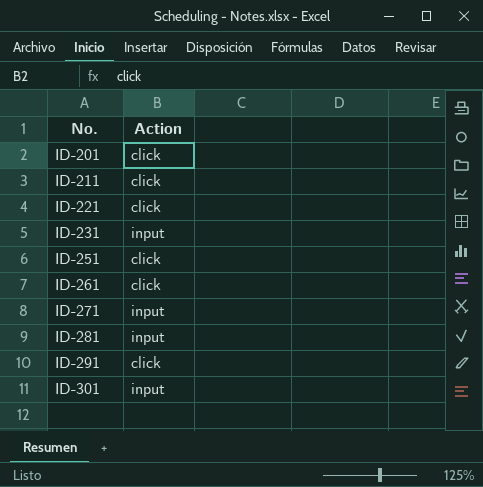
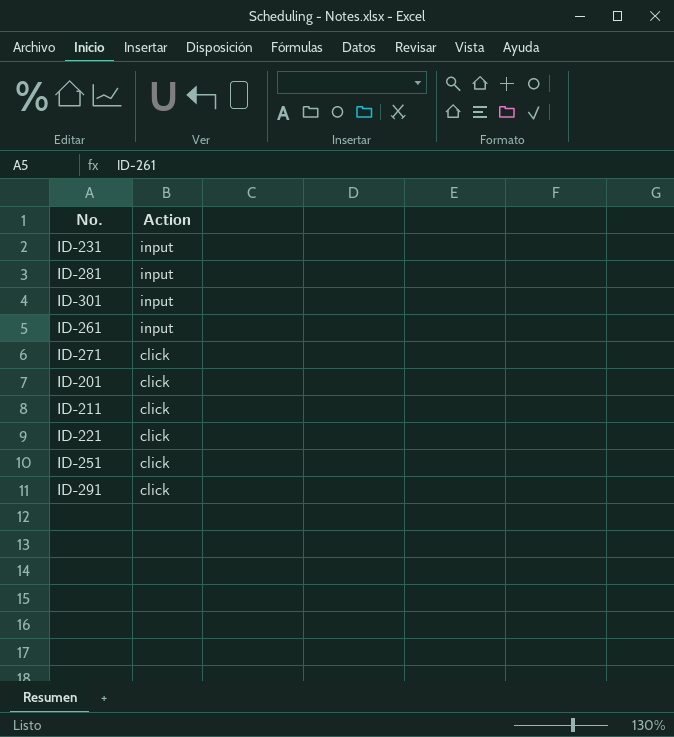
row order: No. ascending -> Action descending
ID-261 | Action: click -> input
ID-271 | Action: input -> click

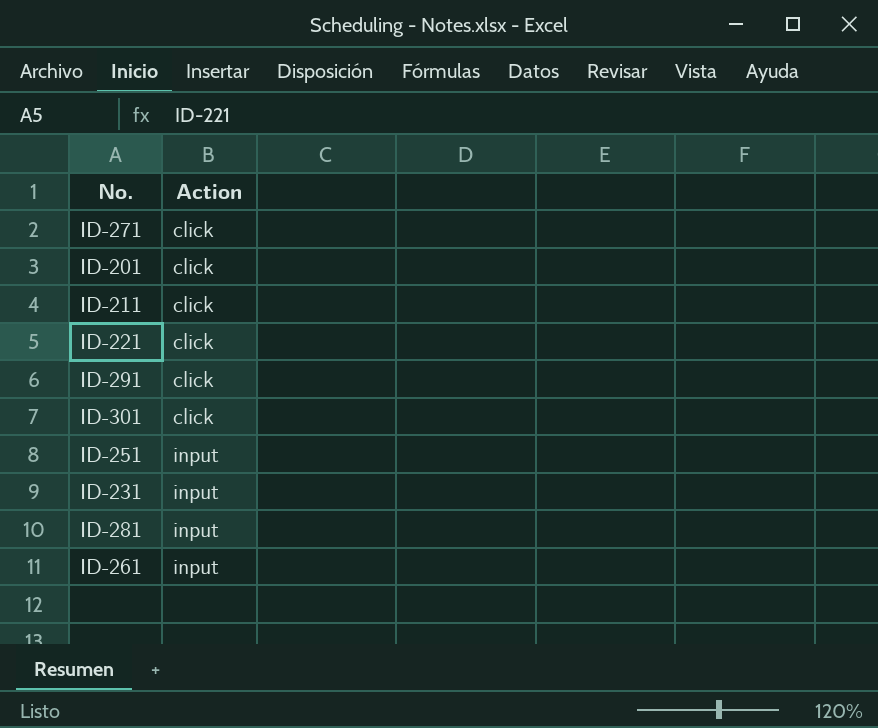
row order: Action descending -> Action ascending
ID-301 | Action: input -> click
ID-251 | Action: click -> input

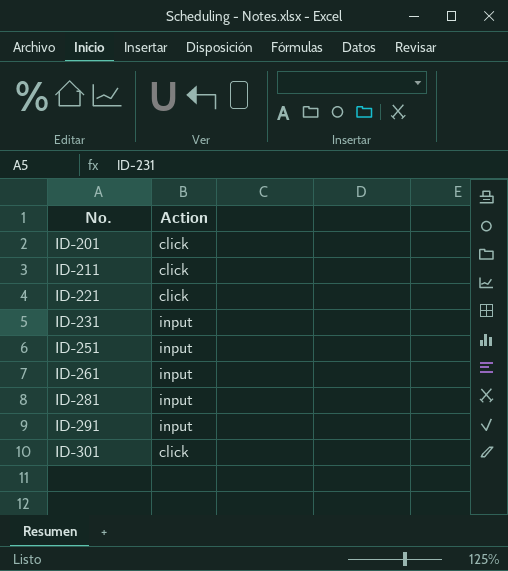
row order: Action ascending -> No. ascending
row ID-271: click -> none
ID-291 | Action: click -> input

